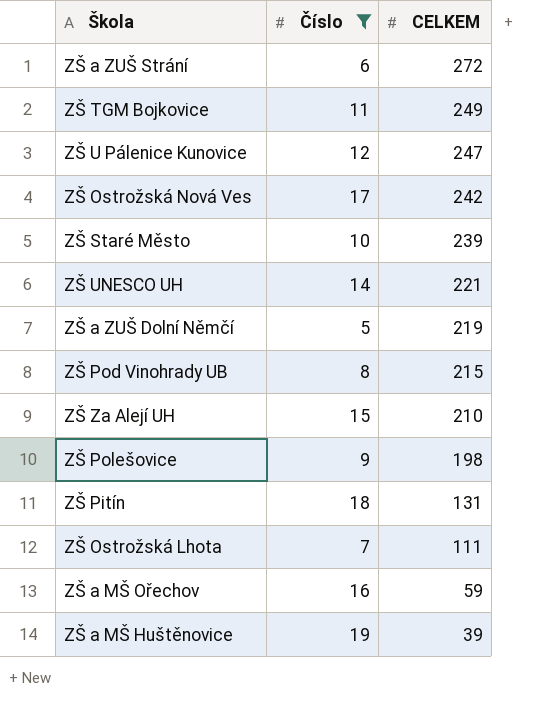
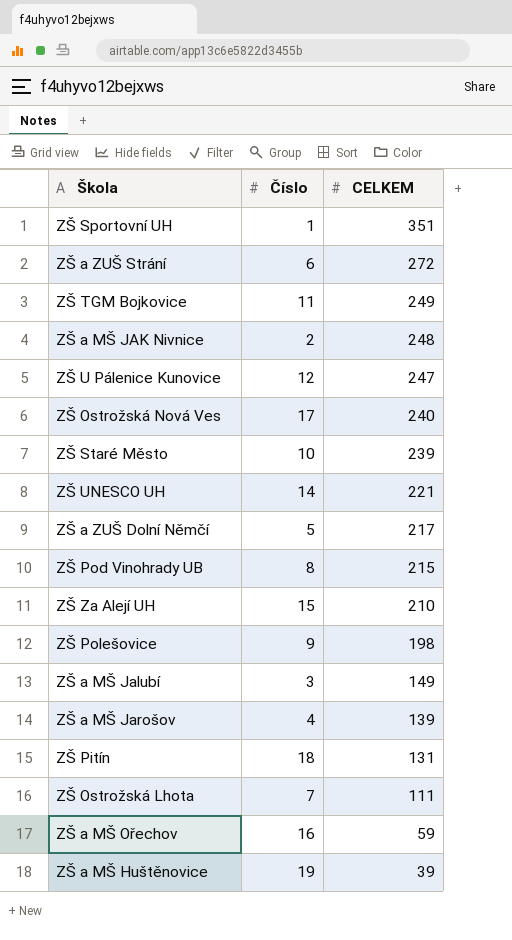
filter: Číslo >= 5 -> none
ZŠ Ostrožská Nová Ves | CELKEM: 242 -> 240
ZŠ a ZUŠ Dolní Němčí | CELKEM: 219 -> 217

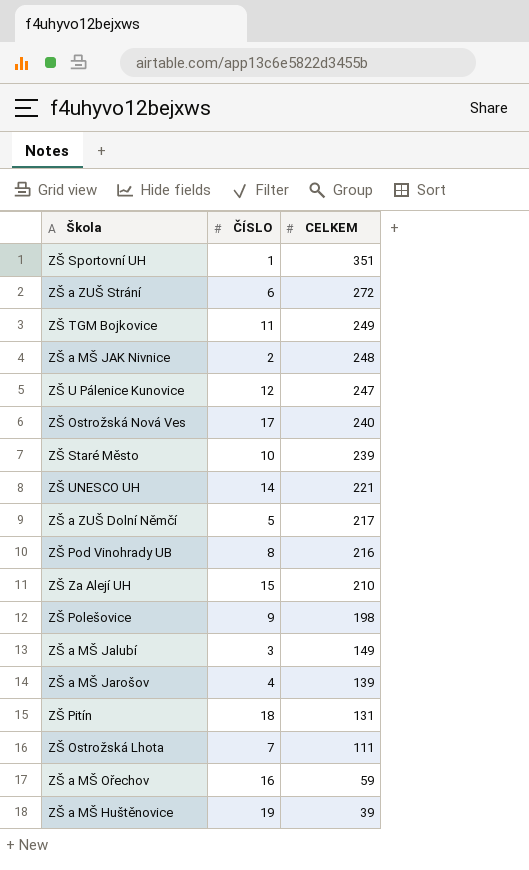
column name: Číslo -> ČÍSLO
ZŠ Pod Vinohrady UB | CELKEM: 215 -> 216

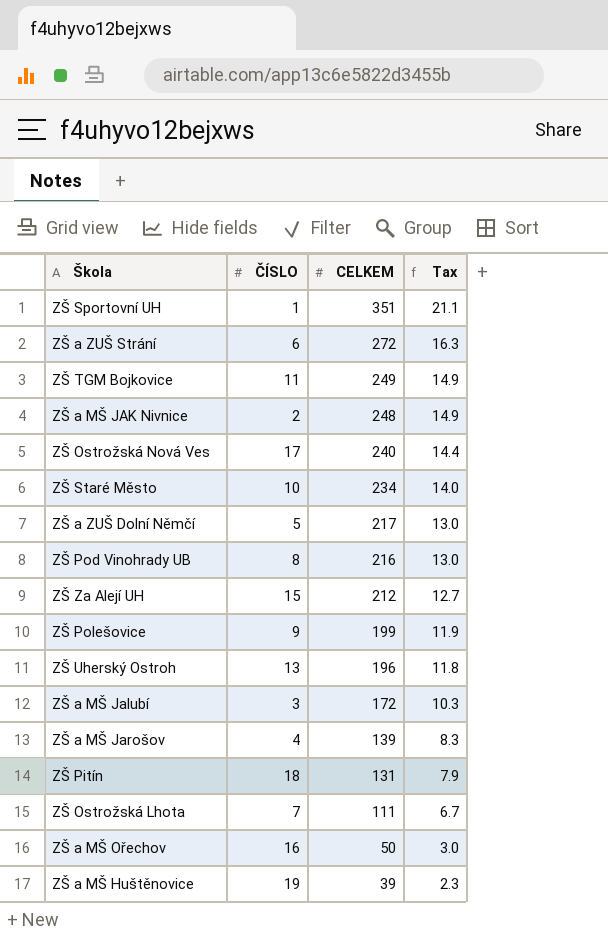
column Tax | formula: none -> [CELKEM] * 0.06
row ZŠ U Pálenice Kunovice: 12 | 247 -> none
row ZŠ UNESCO UH: 14 | 221 -> none
ZŠ Staré Město | CELKEM: 239 -> 234
ZŠ Za Alejí UH | CELKEM: 210 -> 212
ZŠ Polešovice | CELKEM: 198 -> 199
row ZŠ Uherský Ostroh: none -> 13 | 196 | 11.8
ZŠ a MŠ Jalubí | CELKEM: 149 -> 172
ZŠ a MŠ Ořechov | CELKEM: 59 -> 50

